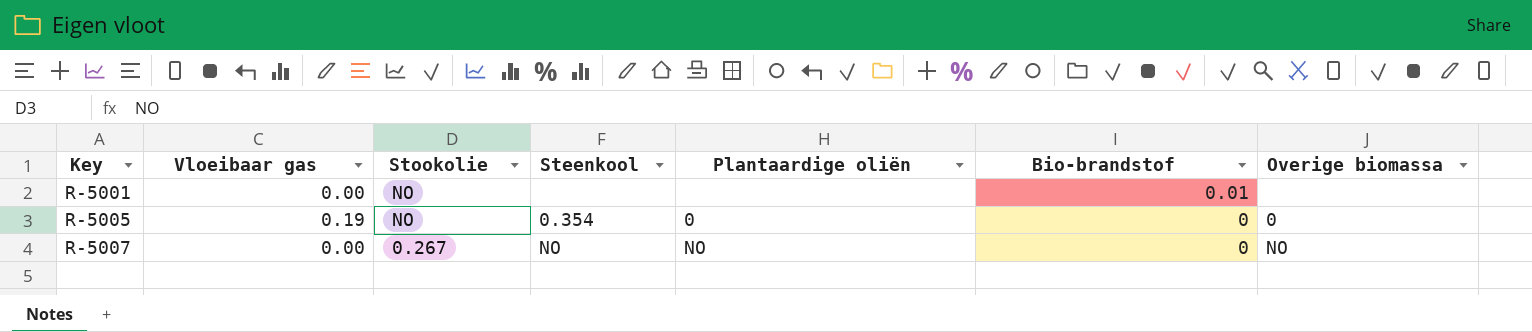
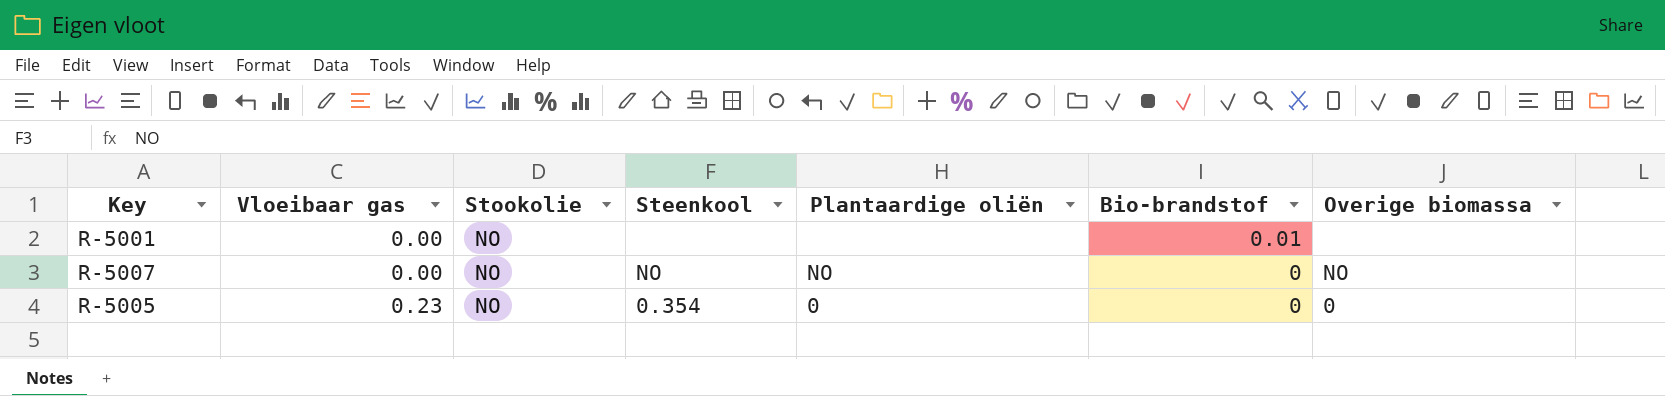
row order: Key ascending -> Vloeibaar gas ascending
R-5007 | Stookolie: 0.267 -> NO
R-5005 | Vloeibaar gas: 0.19 -> 0.23

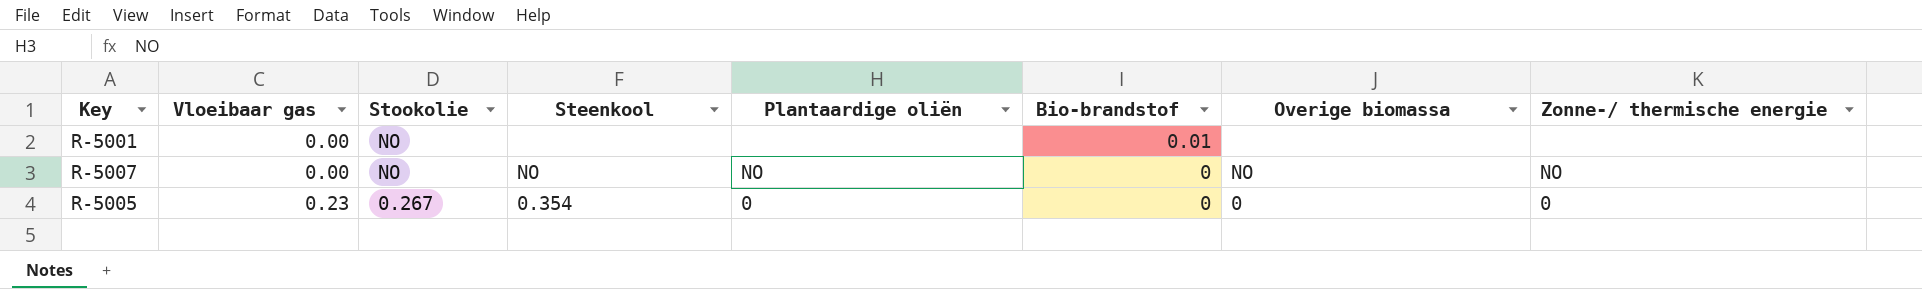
column Zonne-/ thermische energie | position: none -> 8
R-5005 | Stookolie: NO -> 0.267

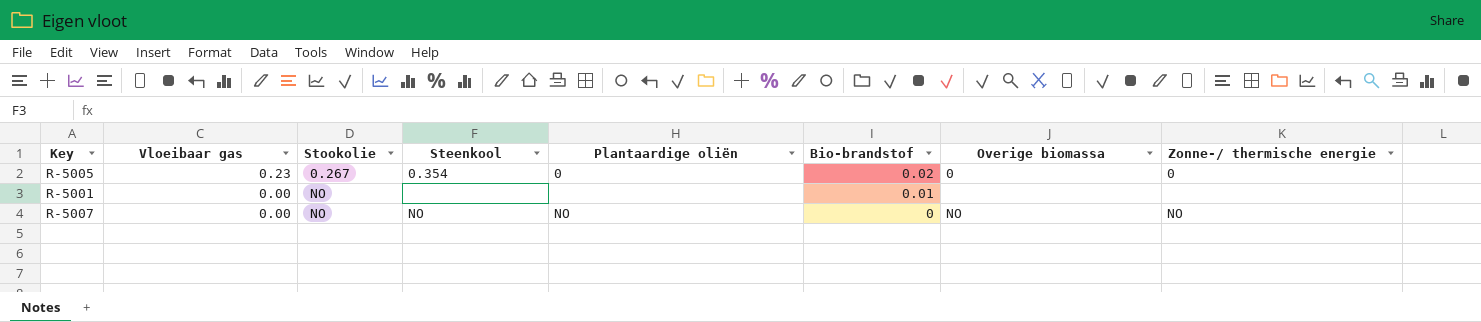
row order: Vloeibaar gas ascending -> Vloeibaar gas descending
R-5005 | Bio-brandstof: 0 -> 0.02

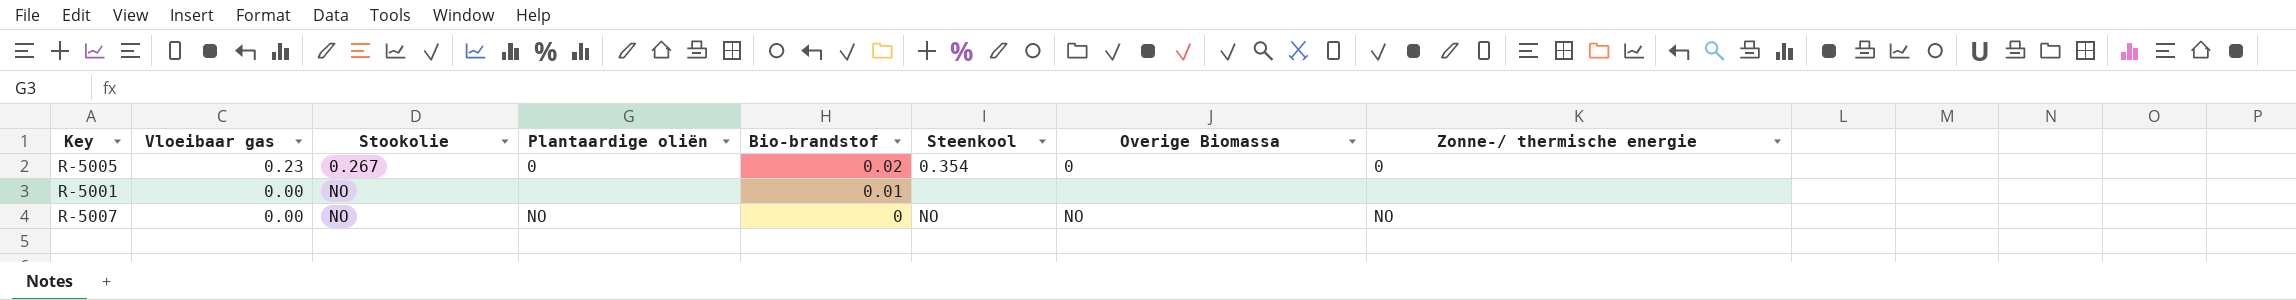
column Steenkool | position: 4 -> 6
column name: Overige biomassa -> Overige Biomassa

